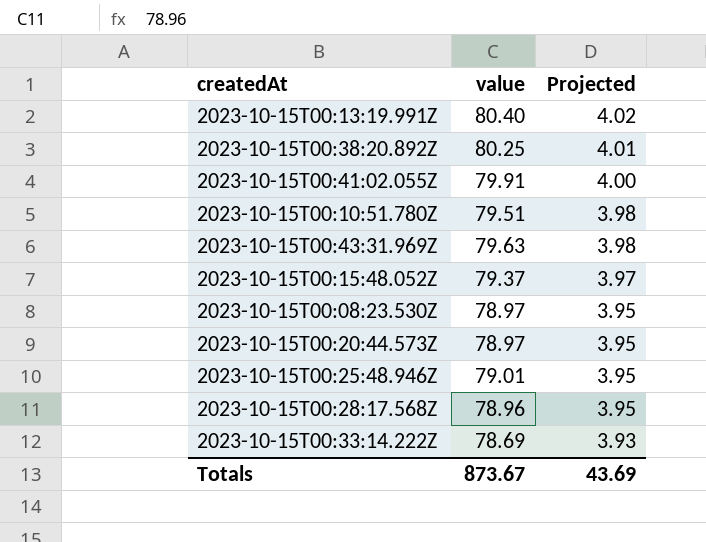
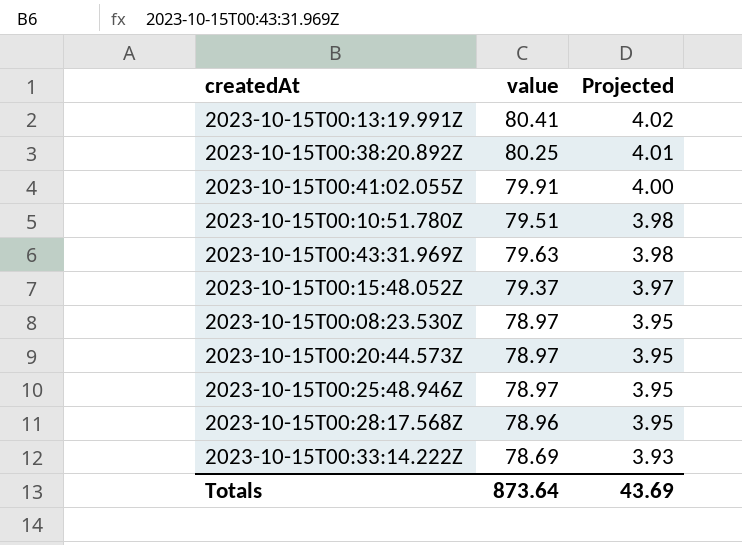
2023-10-15T00:13:19.991Z | value: 80.40 -> 80.41
2023-10-15T00:25:48.946Z | value: 79.01 -> 78.97
Totals | value: 873.67 -> 873.64

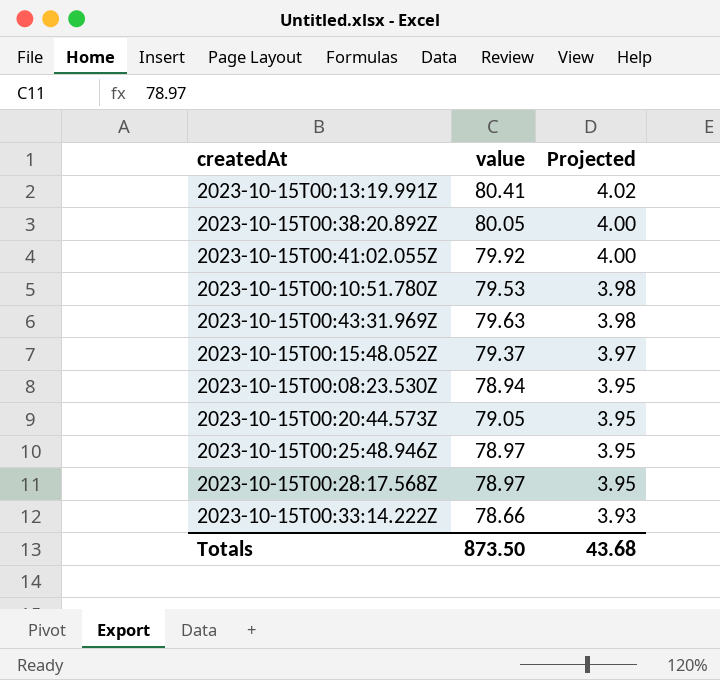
2023-10-15T00:38:20.892Z | value: 80.25 -> 80.05
2023-10-15T00:38:20.892Z | Projected: 4.01 -> 4.00
2023-10-15T00:41:02.055Z | value: 79.91 -> 79.92
2023-10-15T00:10:51.780Z | value: 79.51 -> 79.53
2023-10-15T00:08:23.530Z | value: 78.97 -> 78.94
2023-10-15T00:20:44.573Z | value: 78.97 -> 79.05
2023-10-15T00:28:17.568Z | value: 78.96 -> 78.97
2023-10-15T00:33:14.222Z | value: 78.69 -> 78.66
Totals | value: 873.64 -> 873.50
Totals | Projected: 43.69 -> 43.68

